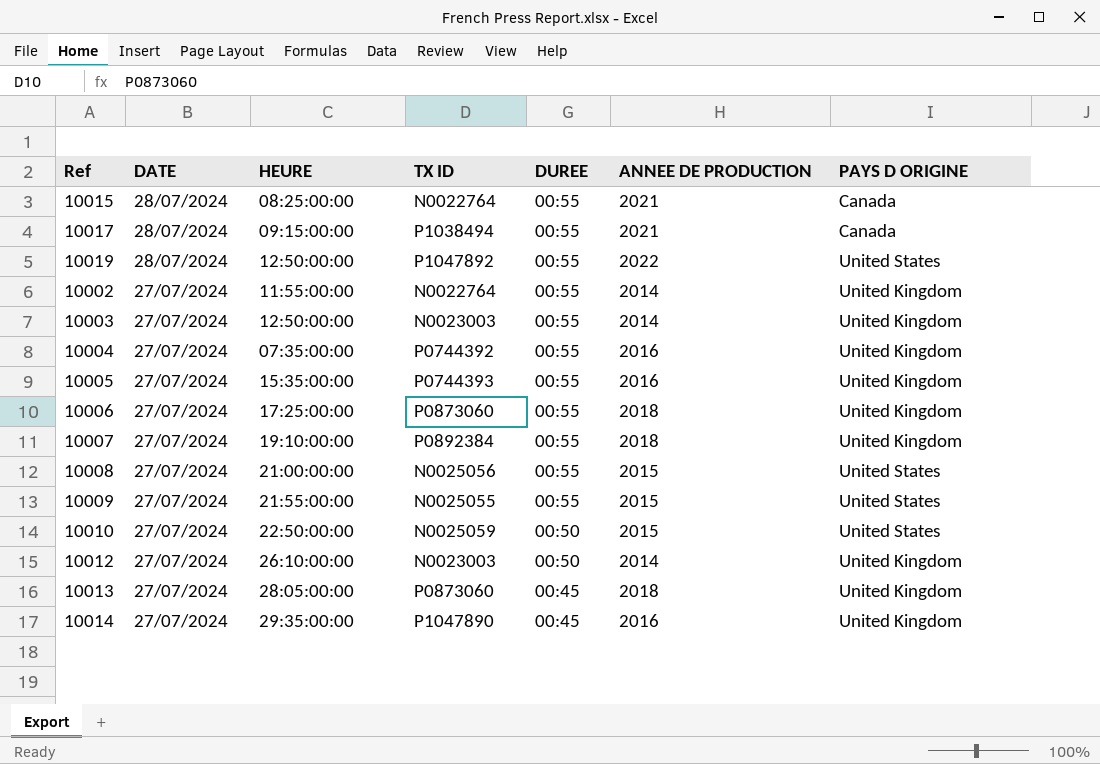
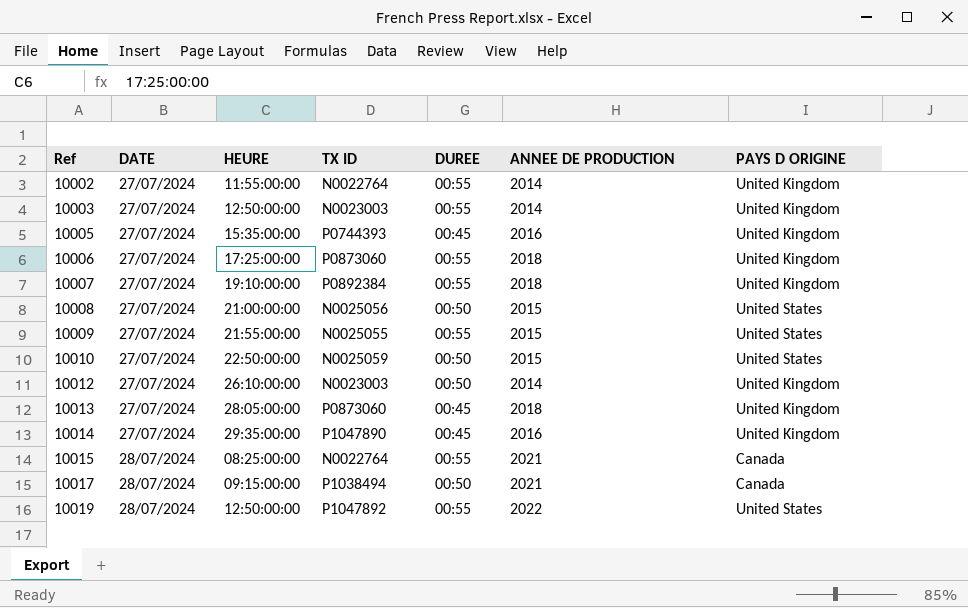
row order: DATE descending -> Ref ascending
row 10004: 27/07/2024 | 07:35:00:00 | P0744392 | 00:55 | 2016 | United Kingdom -> none
10005 | DUREE: 00:55 -> 00:45
10008 | DUREE: 00:55 -> 00:50
10017 | DUREE: 00:55 -> 00:50

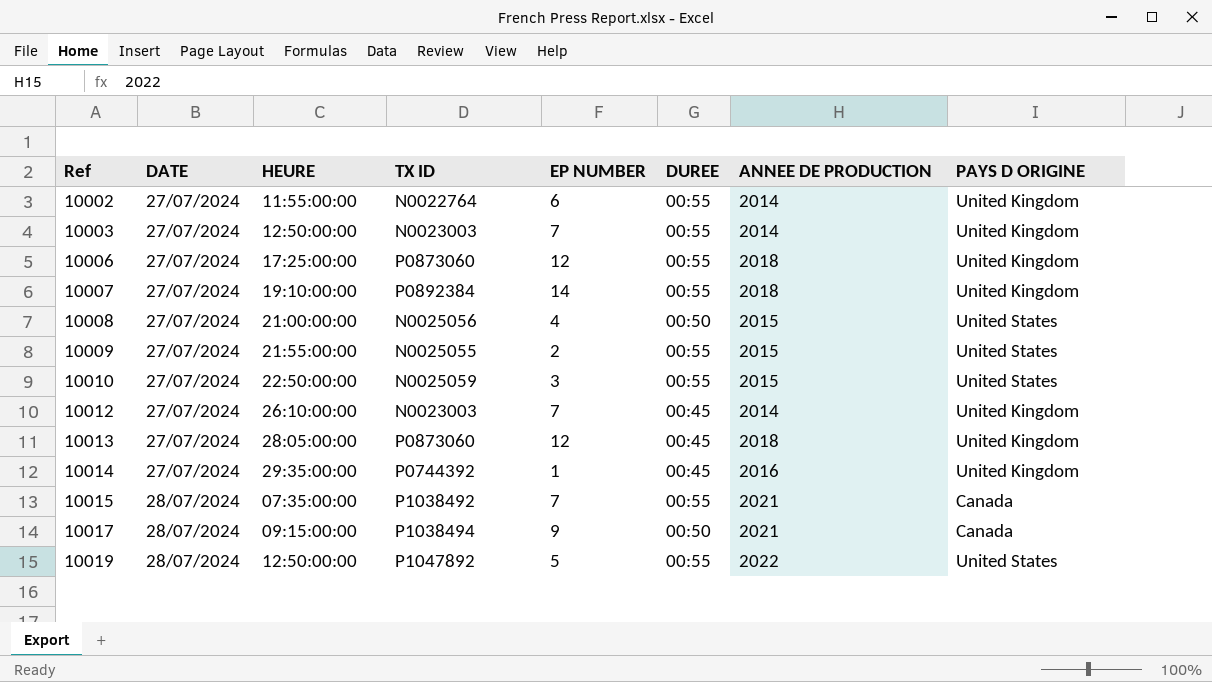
column EP NUMBER | position: none -> 5
row 10005: 27/07/2024 | 15:35:00:00 | P0744393 | 00:45 | 2016 | United Kingdom -> none
10010 | DUREE: 00:50 -> 00:55
10012 | DUREE: 00:50 -> 00:45
10014 | TX ID: P1047890 -> P0744392
10015 | HEURE: 08:25:00:00 -> 07:35:00:00
10015 | TX ID: N0022764 -> P1038492

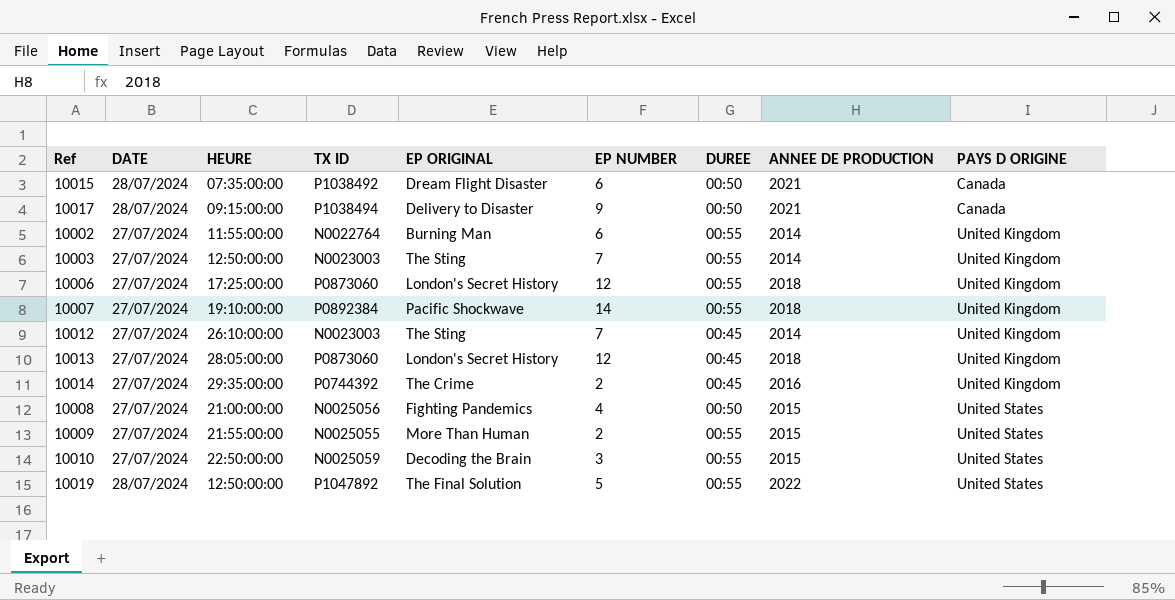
row order: Ref ascending -> PAYS D ORIGINE ascending
column EP ORIGINAL | position: none -> 5
10015 | EP NUMBER: 7 -> 6
10015 | DUREE: 00:55 -> 00:50
10014 | EP NUMBER: 1 -> 2

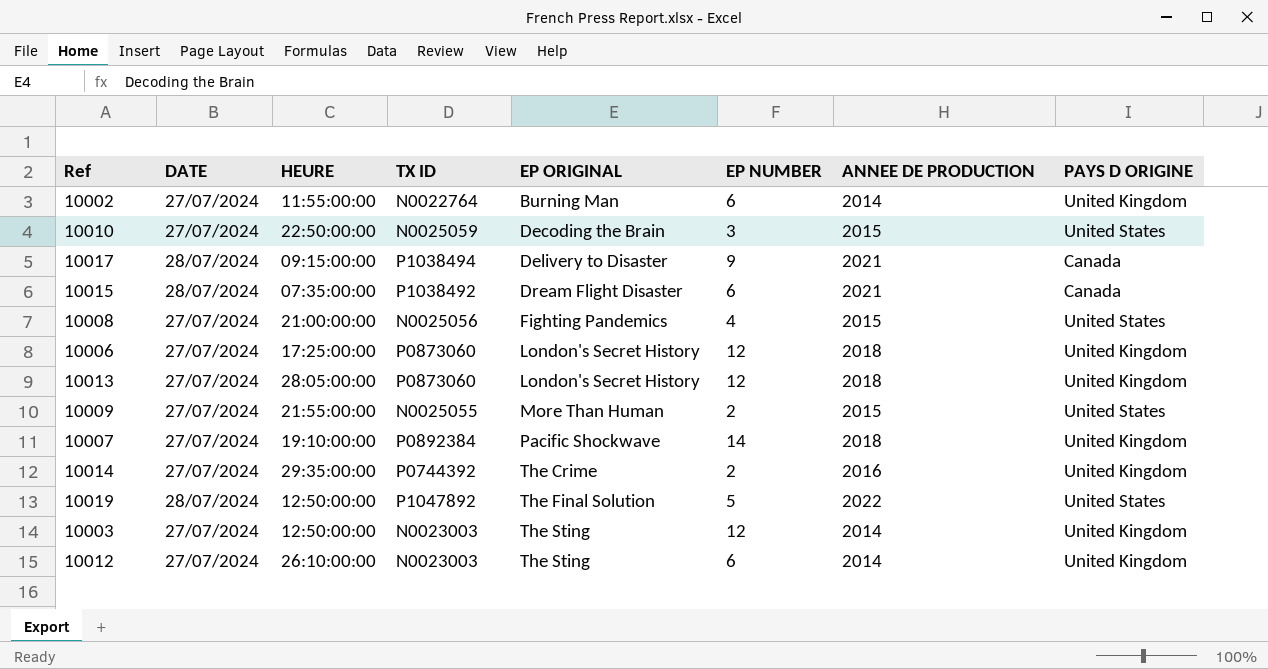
row order: PAYS D ORIGINE ascending -> EP ORIGINAL ascending
column DUREE | position: 7 -> none
10003 | EP NUMBER: 7 -> 12
10012 | EP NUMBER: 7 -> 6

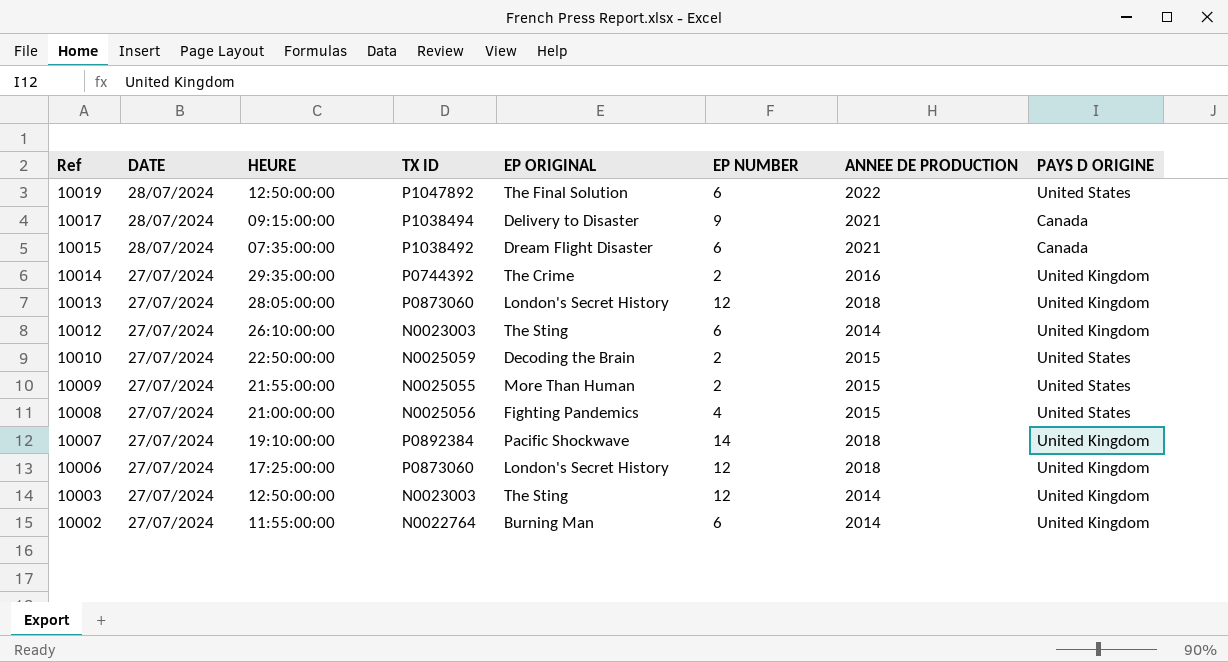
row order: EP ORIGINAL ascending -> Ref descending
10019 | EP NUMBER: 5 -> 6
10010 | EP NUMBER: 3 -> 2

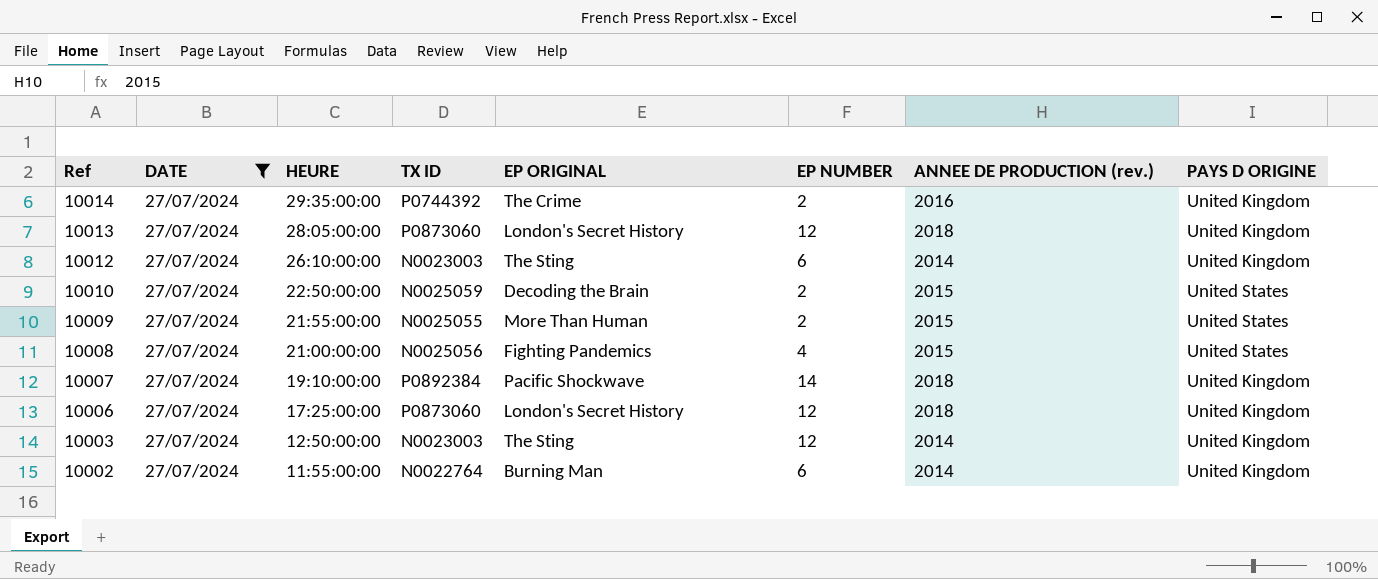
filter: none -> DATE = 27/07/2024
column name: ANNEE DE PRODUCTION -> ANNEE DE PRODUCTION (rev.)

